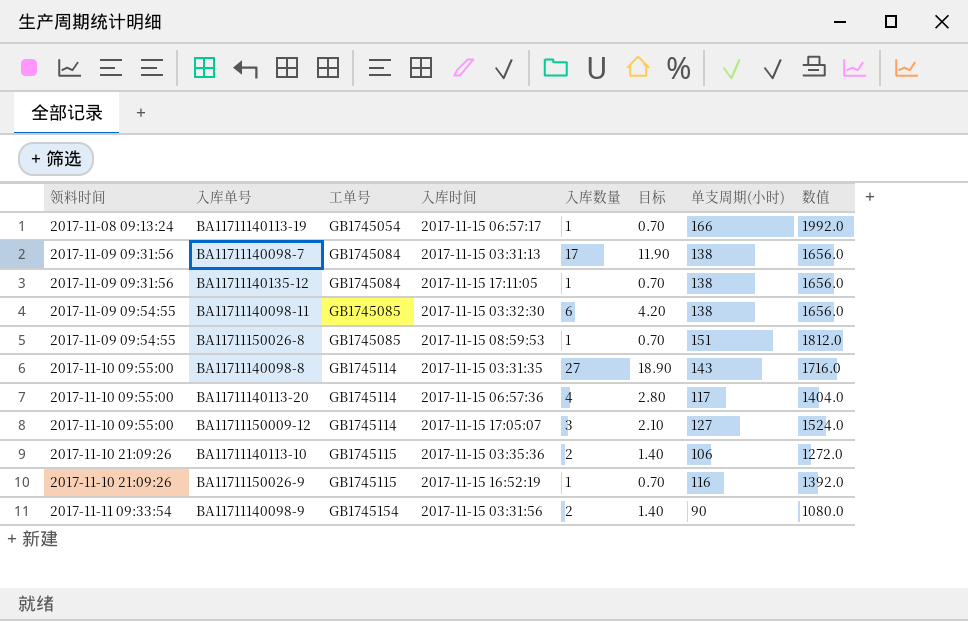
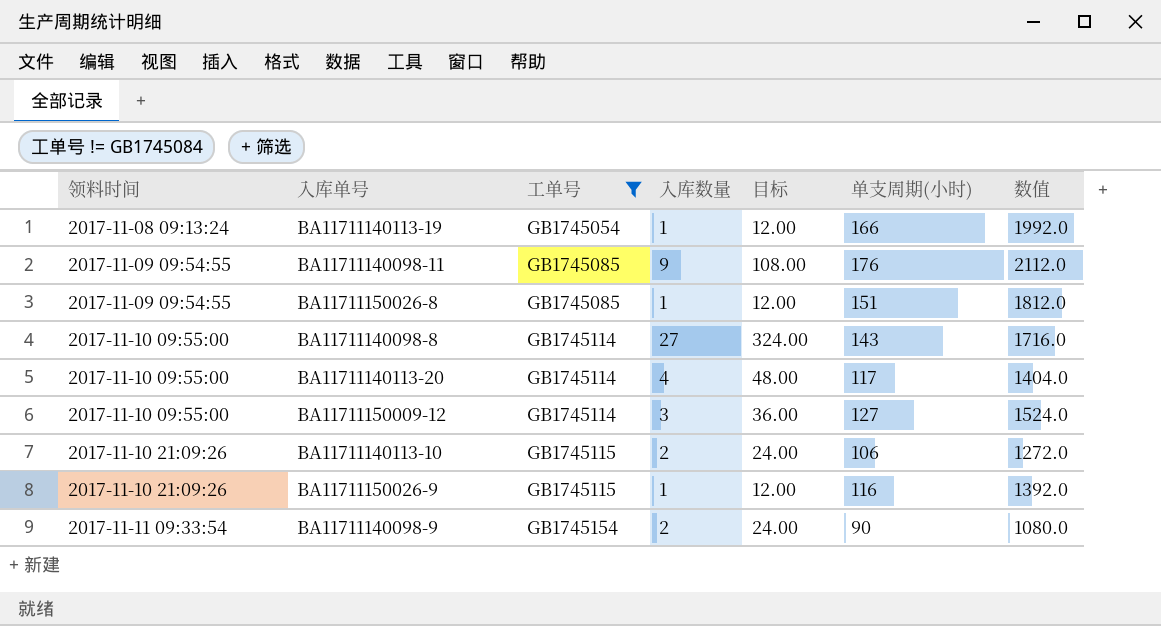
filter: none -> 工单号 != GB1745084
column 入库时间 | position: 4 -> none
column 目标 | formula: [入库数量] * 0.7 -> [入库数量] * 12
BA11711140098-11 | 入库数量: 6 -> 9
BA11711140098-11 | 单支周期(小时): 138 -> 176
BA11711140098-11 | 数值: 1656.0 -> 2112.0

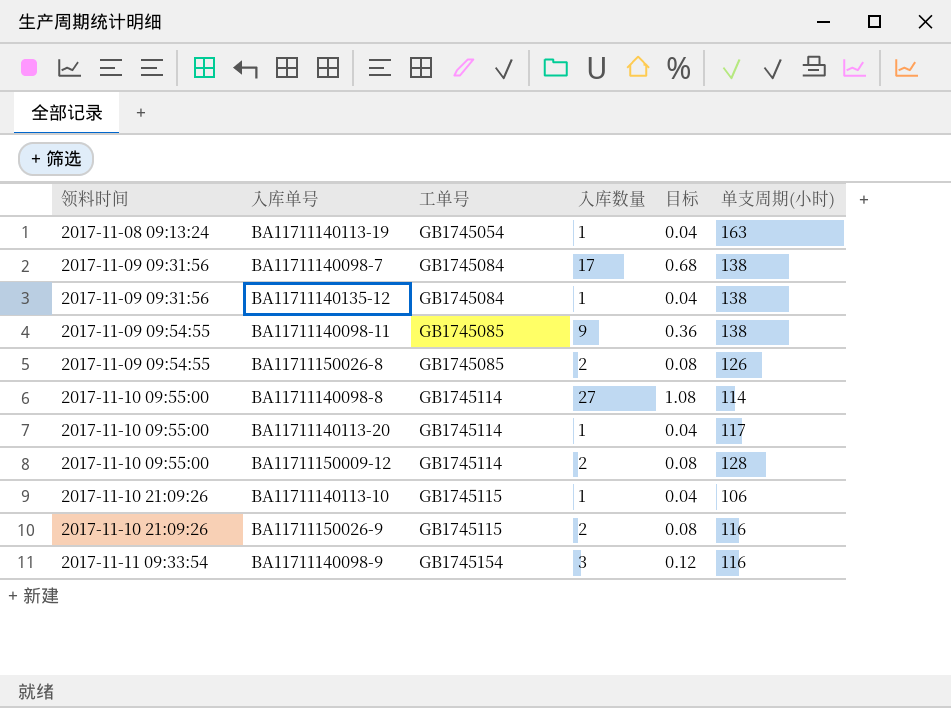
filter: 工单号 != GB1745084 -> none
column 数值 | formula: [单支周期(小时)] * 12 -> none
column 目标 | formula: [入库数量] * 12 -> [入库数量] * 0.04
BA11711140113-19 | 单支周期(小时): 166 -> 163
BA11711140098-11 | 单支周期(小时): 176 -> 138
BA11711150026-8 | 入库数量: 1 -> 2
BA11711150026-8 | 单支周期(小时): 151 -> 126
BA11711140098-8 | 单支周期(小时): 143 -> 114
BA11711140113-20 | 入库数量: 4 -> 1
BA11711150009-12 | 入库数量: 3 -> 2
BA11711150009-12 | 单支周期(小时): 127 -> 128
BA11711140113-10 | 入库数量: 2 -> 1
BA11711150026-9 | 入库数量: 1 -> 2
BA11711140098-9 | 入库数量: 2 -> 3
BA11711140098-9 | 单支周期(小时): 90 -> 116

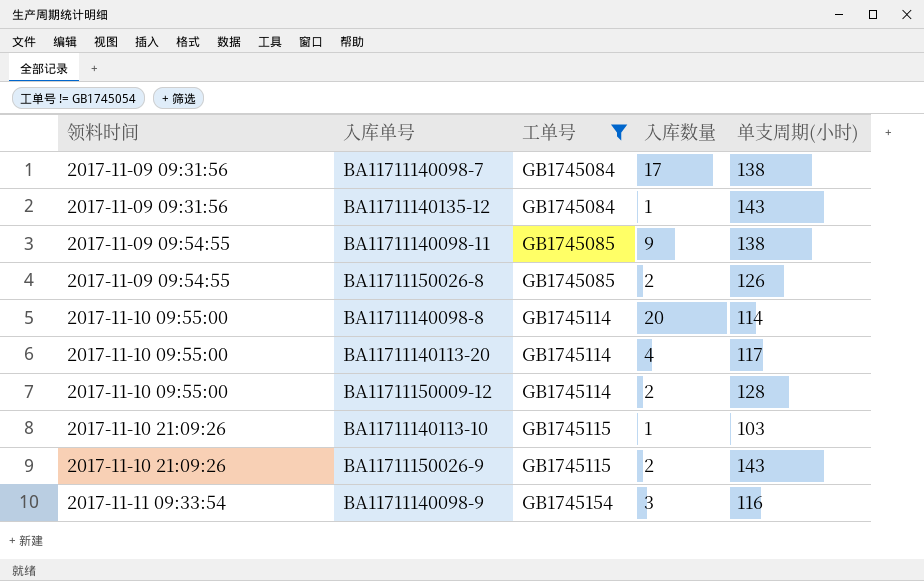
filter: none -> 工单号 != GB1745054
column 目标 | formula: [入库数量] * 0.04 -> none
BA11711140135-12 | 单支周期(小时): 138 -> 143
BA11711140098-8 | 入库数量: 27 -> 20
BA11711140113-20 | 入库数量: 1 -> 4
BA11711140113-10 | 单支周期(小时): 106 -> 103
BA11711150026-9 | 单支周期(小时): 116 -> 143

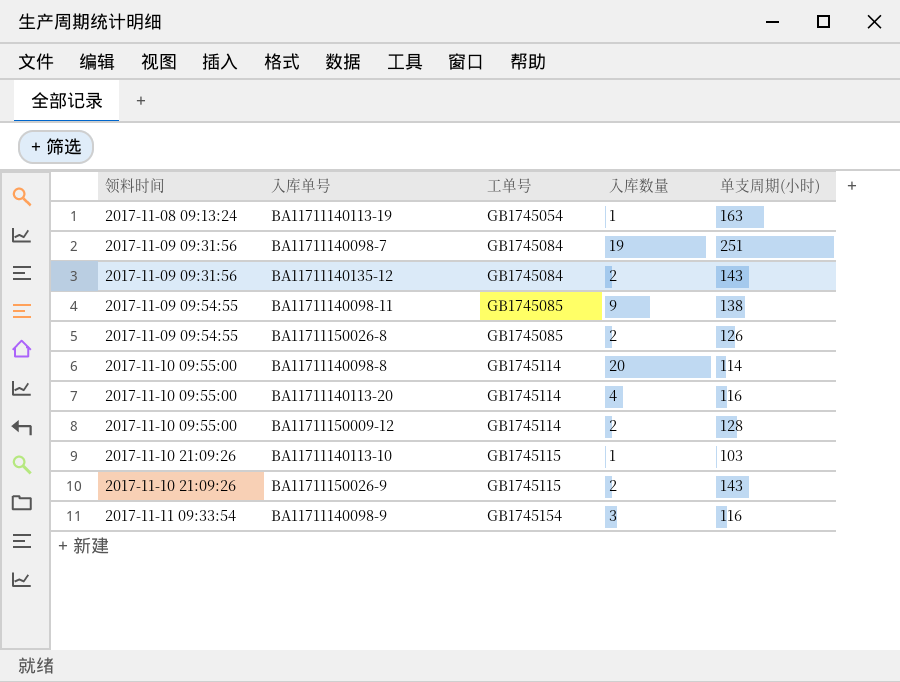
filter: 工单号 != GB1745054 -> none
BA11711140098-7 | 入库数量: 17 -> 19
BA11711140098-7 | 单支周期(小时): 138 -> 251
BA11711140135-12 | 入库数量: 1 -> 2
BA11711140113-20 | 单支周期(小时): 117 -> 116

